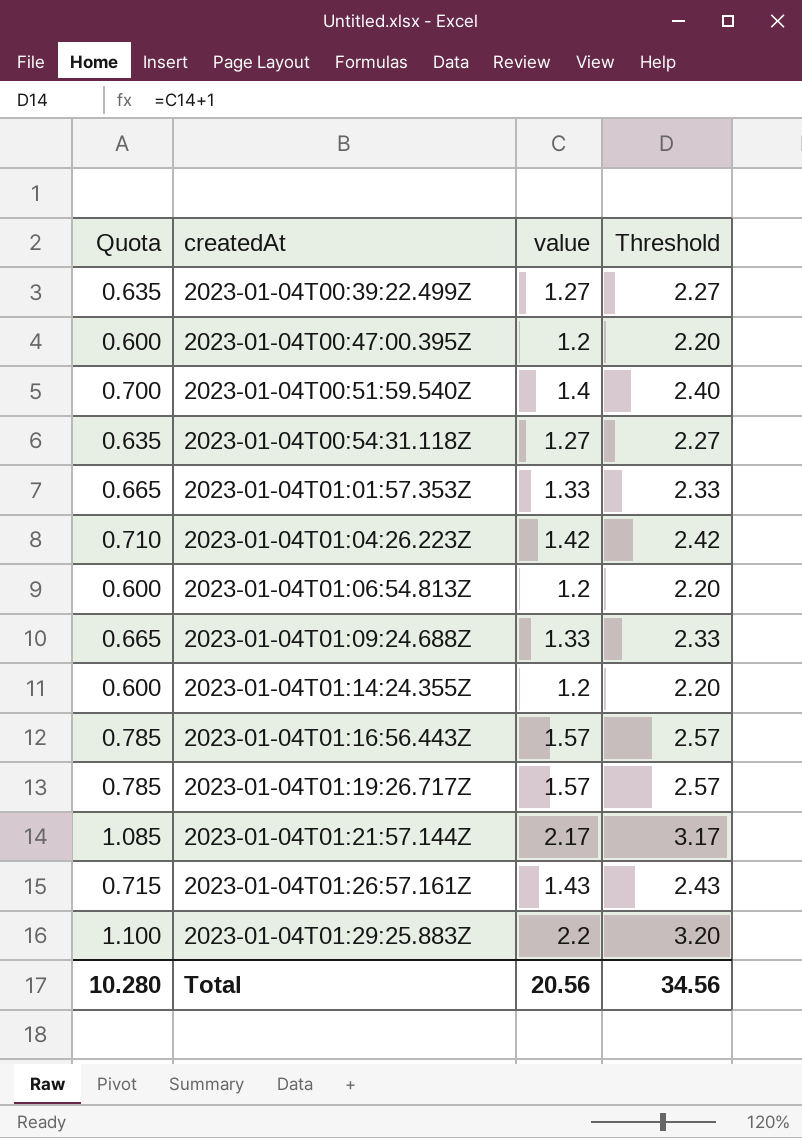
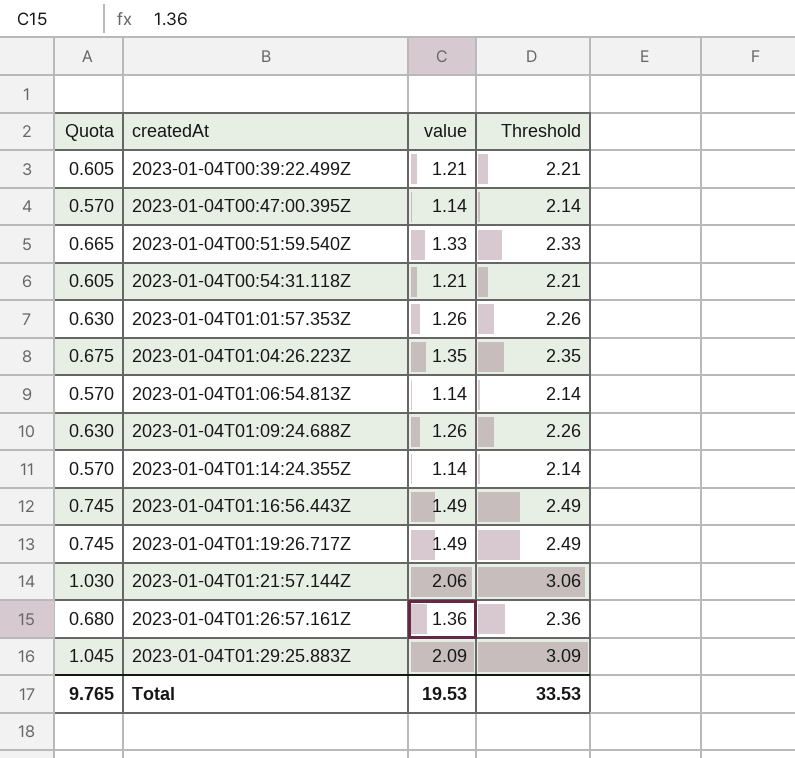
2023-01-04T00:39:22.499Z | Quota: 0.635 -> 0.605
2023-01-04T00:39:22.499Z | value: 1.27 -> 1.21
2023-01-04T00:39:22.499Z | Threshold: 2.27 -> 2.21
2023-01-04T00:47:00.395Z | Quota: 0.600 -> 0.570
2023-01-04T00:47:00.395Z | value: 1.2 -> 1.14
2023-01-04T00:47:00.395Z | Threshold: 2.20 -> 2.14
2023-01-04T00:51:59.540Z | Quota: 0.700 -> 0.665
2023-01-04T00:51:59.540Z | value: 1.4 -> 1.33
2023-01-04T00:51:59.540Z | Threshold: 2.40 -> 2.33
2023-01-04T00:54:31.118Z | Quota: 0.635 -> 0.605
2023-01-04T00:54:31.118Z | value: 1.27 -> 1.21
2023-01-04T00:54:31.118Z | Threshold: 2.27 -> 2.21
2023-01-04T01:01:57.353Z | Quota: 0.665 -> 0.630
2023-01-04T01:01:57.353Z | value: 1.33 -> 1.26
2023-01-04T01:01:57.353Z | Threshold: 2.33 -> 2.26
2023-01-04T01:04:26.223Z | Quota: 0.710 -> 0.675
2023-01-04T01:04:26.223Z | value: 1.42 -> 1.35
2023-01-04T01:04:26.223Z | Threshold: 2.42 -> 2.35
2023-01-04T01:06:54.813Z | Quota: 0.600 -> 0.570
2023-01-04T01:06:54.813Z | value: 1.2 -> 1.14
2023-01-04T01:06:54.813Z | Threshold: 2.20 -> 2.14
2023-01-04T01:09:24.688Z | Quota: 0.665 -> 0.630
2023-01-04T01:09:24.688Z | value: 1.33 -> 1.26
2023-01-04T01:09:24.688Z | Threshold: 2.33 -> 2.26
2023-01-04T01:14:24.355Z | Quota: 0.600 -> 0.570
2023-01-04T01:14:24.355Z | value: 1.2 -> 1.14
2023-01-04T01:14:24.355Z | Threshold: 2.20 -> 2.14
2023-01-04T01:16:56.443Z | Quota: 0.785 -> 0.745
2023-01-04T01:16:56.443Z | value: 1.57 -> 1.49
2023-01-04T01:16:56.443Z | Threshold: 2.57 -> 2.49
2023-01-04T01:19:26.717Z | Quota: 0.785 -> 0.745
2023-01-04T01:19:26.717Z | value: 1.57 -> 1.49
2023-01-04T01:19:26.717Z | Threshold: 2.57 -> 2.49
2023-01-04T01:21:57.144Z | Quota: 1.085 -> 1.030
2023-01-04T01:21:57.144Z | value: 2.17 -> 2.06
2023-01-04T01:21:57.144Z | Threshold: 3.17 -> 3.06
2023-01-04T01:26:57.161Z | Quota: 0.715 -> 0.680
2023-01-04T01:26:57.161Z | value: 1.43 -> 1.36
2023-01-04T01:26:57.161Z | Threshold: 2.43 -> 2.36
2023-01-04T01:29:25.883Z | Quota: 1.100 -> 1.045
2023-01-04T01:29:25.883Z | value: 2.2 -> 2.09
2023-01-04T01:29:25.883Z | Threshold: 3.20 -> 3.09
Total | Quota: 10.280 -> 9.765
Total | value: 20.56 -> 19.53
Total | Threshold: 34.56 -> 33.53

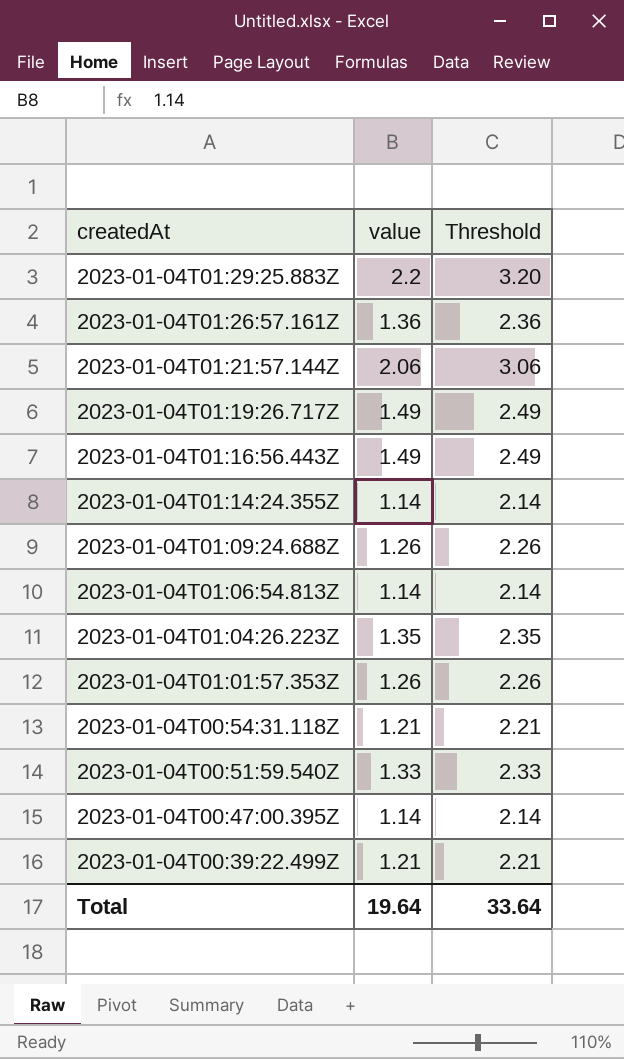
row order: createdAt ascending -> createdAt descending
column Quota | formula: [value] * 0.5 -> none
2023-01-04T01:29:25.883Z | value: 2.09 -> 2.2
2023-01-04T01:29:25.883Z | Threshold: 3.09 -> 3.20
Total | value: 19.53 -> 19.64
Total | Threshold: 33.53 -> 33.64

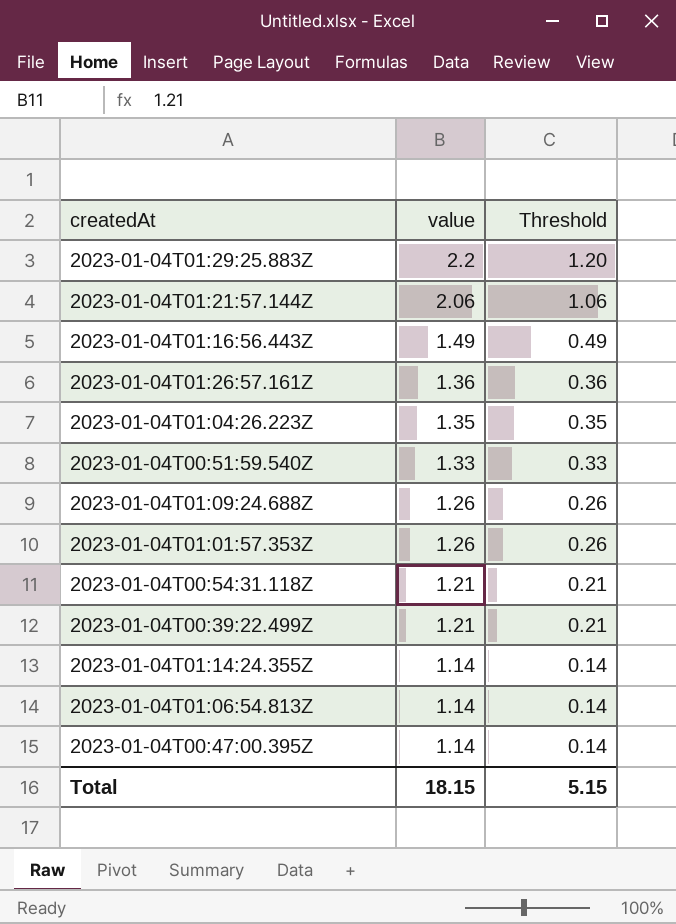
row order: createdAt descending -> value descending
column Threshold | formula: [value] + 1 -> [value] - 1
row 2023-01-04T01:19:26.717Z: 1.49 | 2.49 -> none
Total | value: 19.64 -> 18.15
Total | Threshold: 33.64 -> 5.15

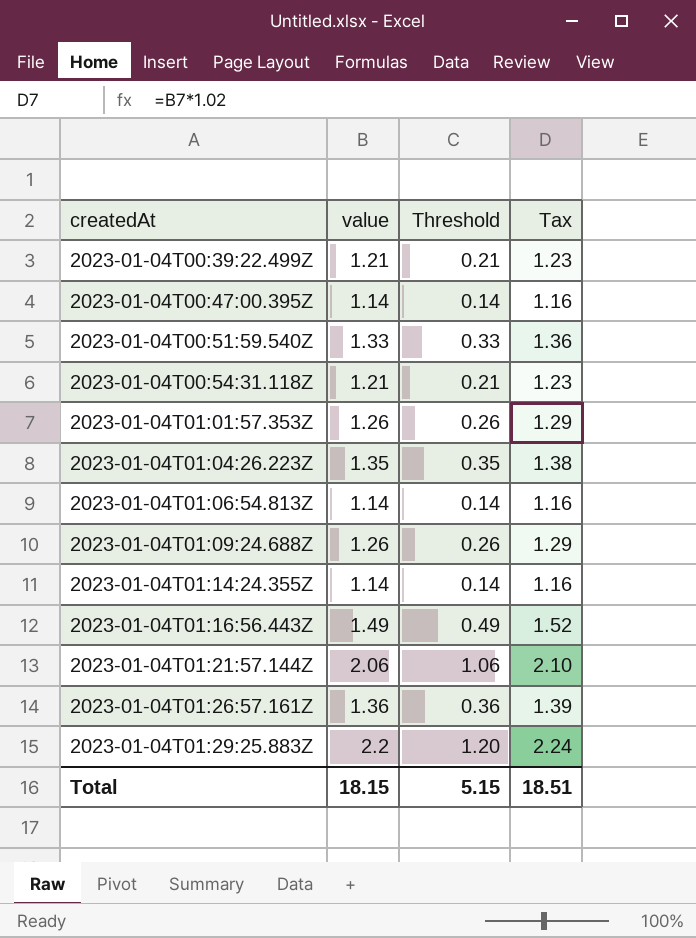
row order: value descending -> createdAt ascending
column Tax | formula: none -> [value] * 1.02

